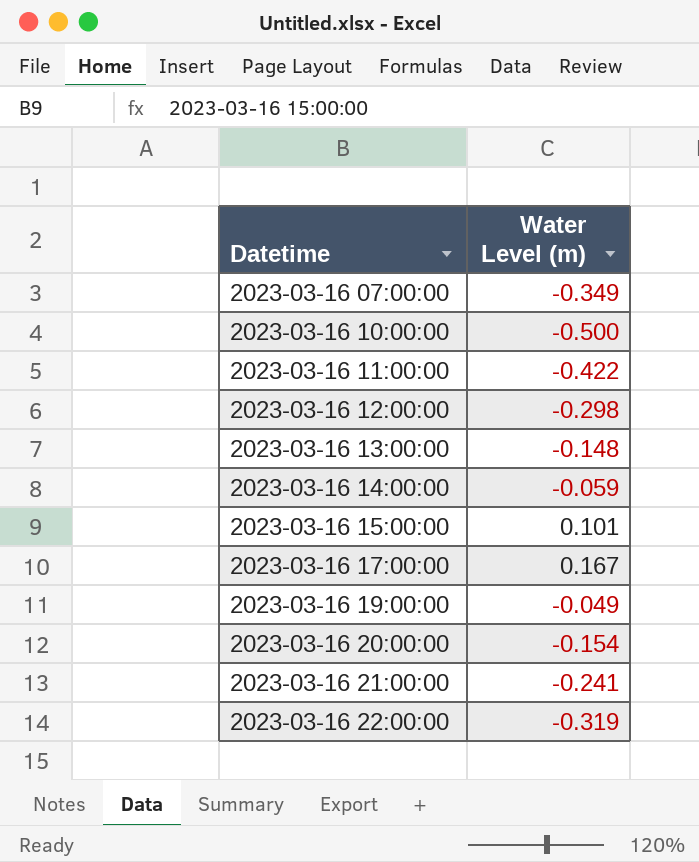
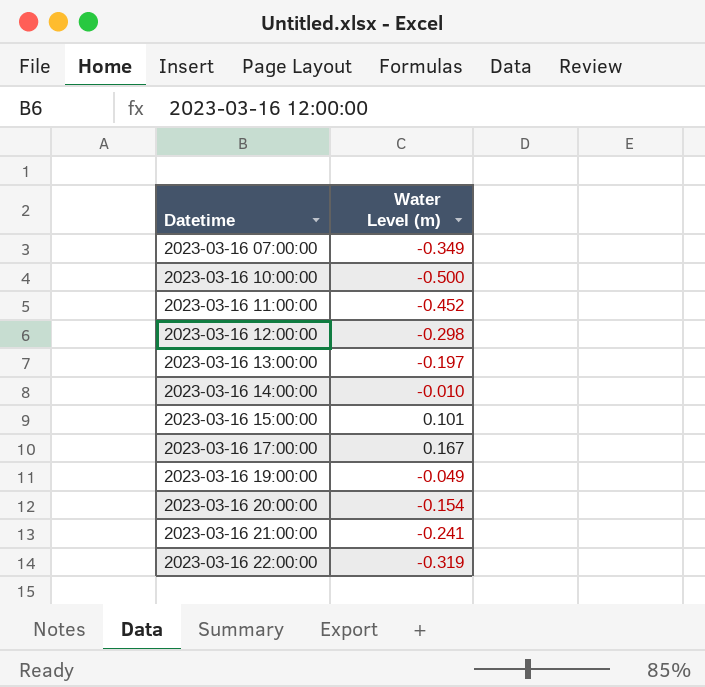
2023-03-16 11:00:00 | Water Level (m): -0.422 -> -0.452
2023-03-16 13:00:00 | Water Level (m): -0.148 -> -0.197
2023-03-16 14:00:00 | Water Level (m): -0.059 -> -0.010

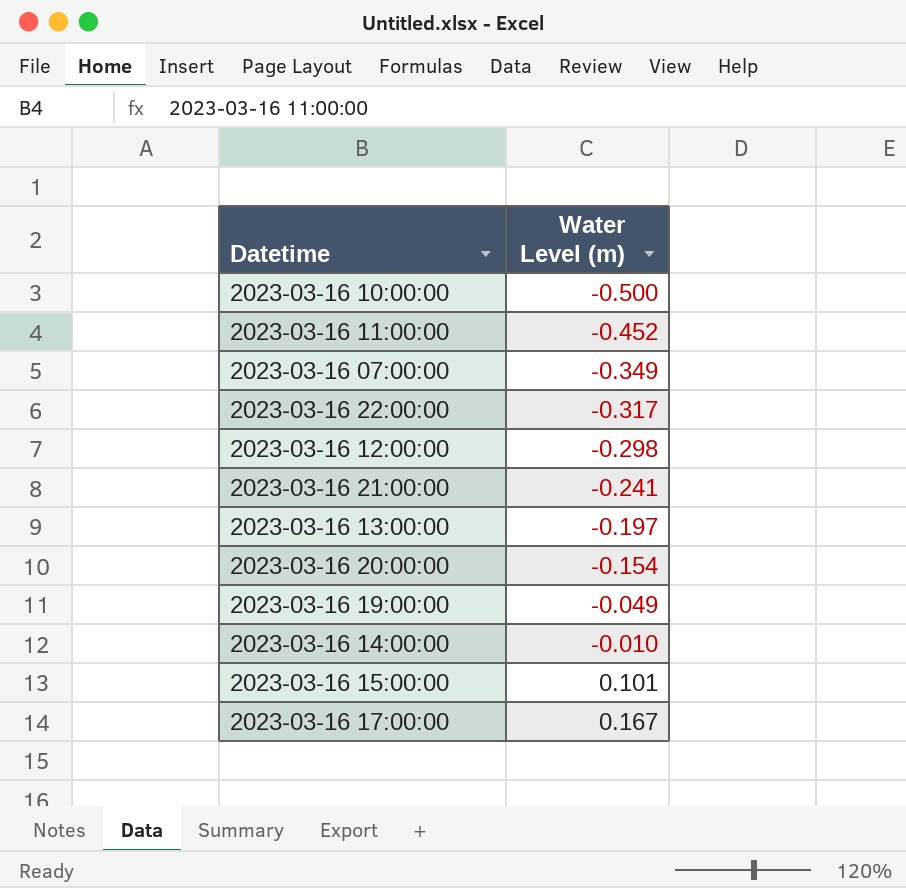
row order: Datetime ascending -> Water Level (m) ascending
2023-03-16 22:00:00 | Water Level (m): -0.319 -> -0.317

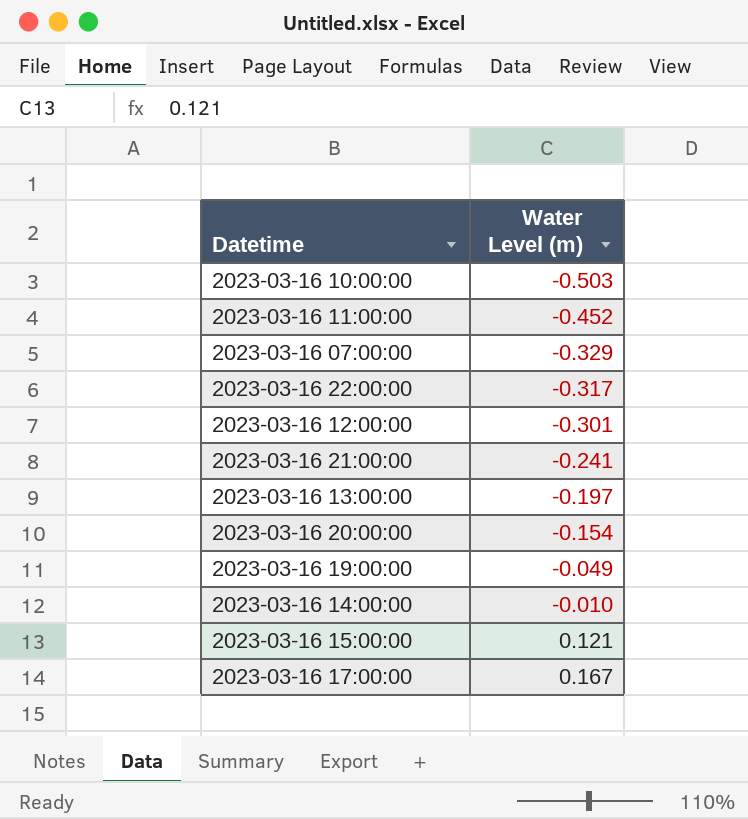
2023-03-16 10:00:00 | Water Level (m): -0.500 -> -0.503
2023-03-16 07:00:00 | Water Level (m): -0.349 -> -0.329
2023-03-16 12:00:00 | Water Level (m): -0.298 -> -0.301
2023-03-16 15:00:00 | Water Level (m): 0.101 -> 0.121

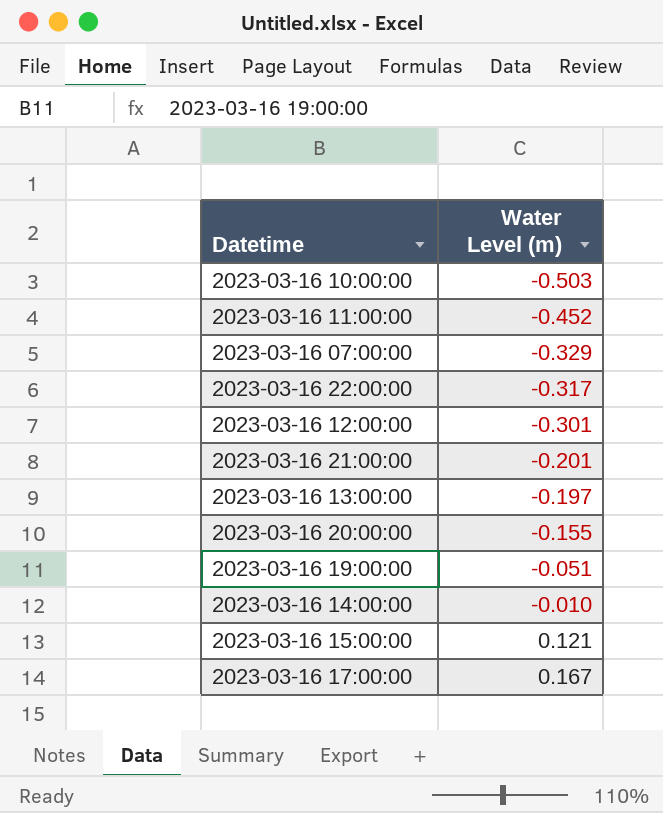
2023-03-16 21:00:00 | Water Level (m): -0.241 -> -0.201
2023-03-16 20:00:00 | Water Level (m): -0.154 -> -0.155
2023-03-16 19:00:00 | Water Level (m): -0.049 -> -0.051

